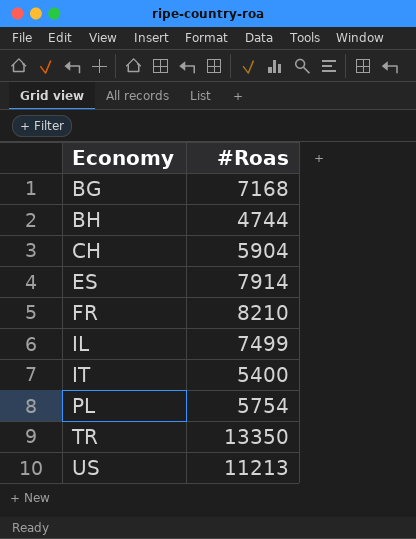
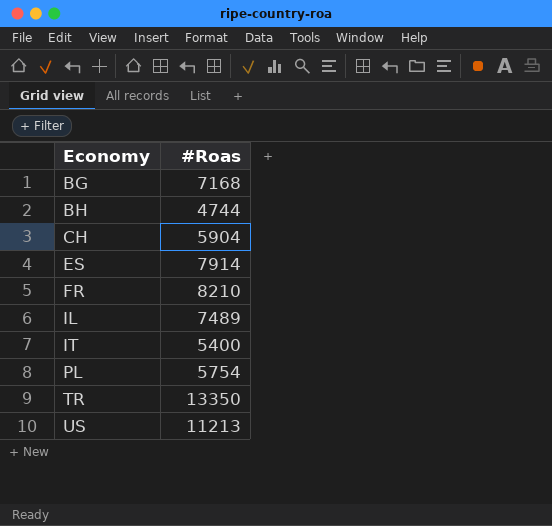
IL | #Roas: 7499 -> 7489

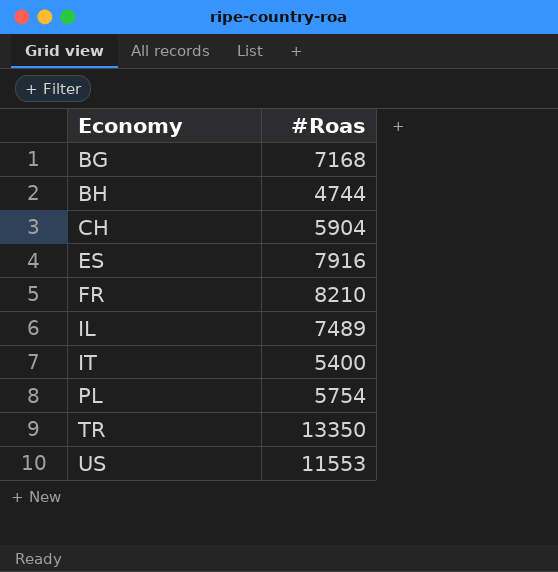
ES | #Roas: 7914 -> 7916
US | #Roas: 11213 -> 11553

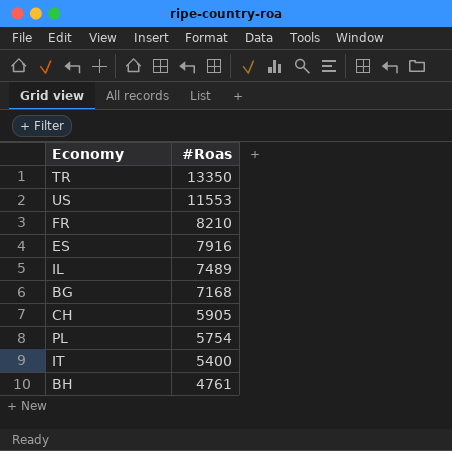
row order: Economy ascending -> #Roas descending
CH | #Roas: 5904 -> 5905
BH | #Roas: 4744 -> 4761

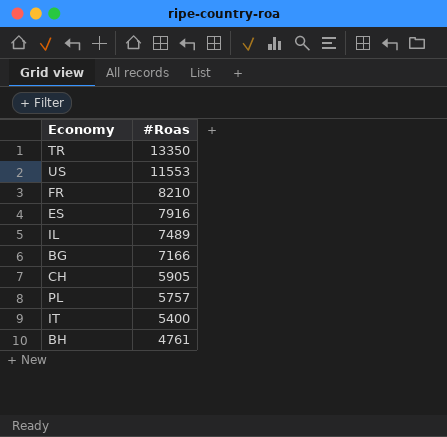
BG | #Roas: 7168 -> 7166
PL | #Roas: 5754 -> 5757

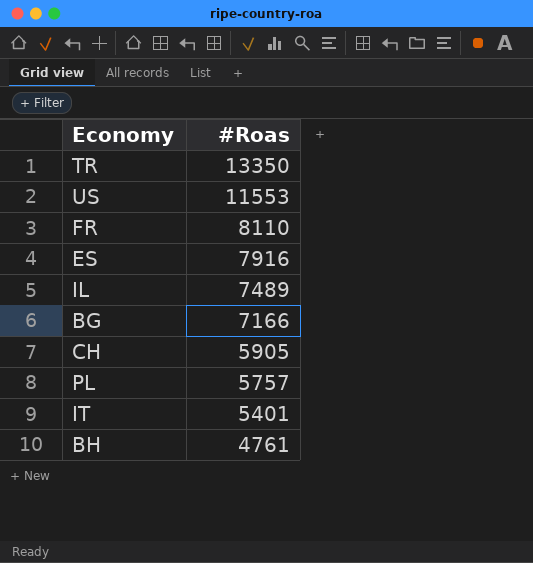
FR | #Roas: 8210 -> 8110
IT | #Roas: 5400 -> 5401

